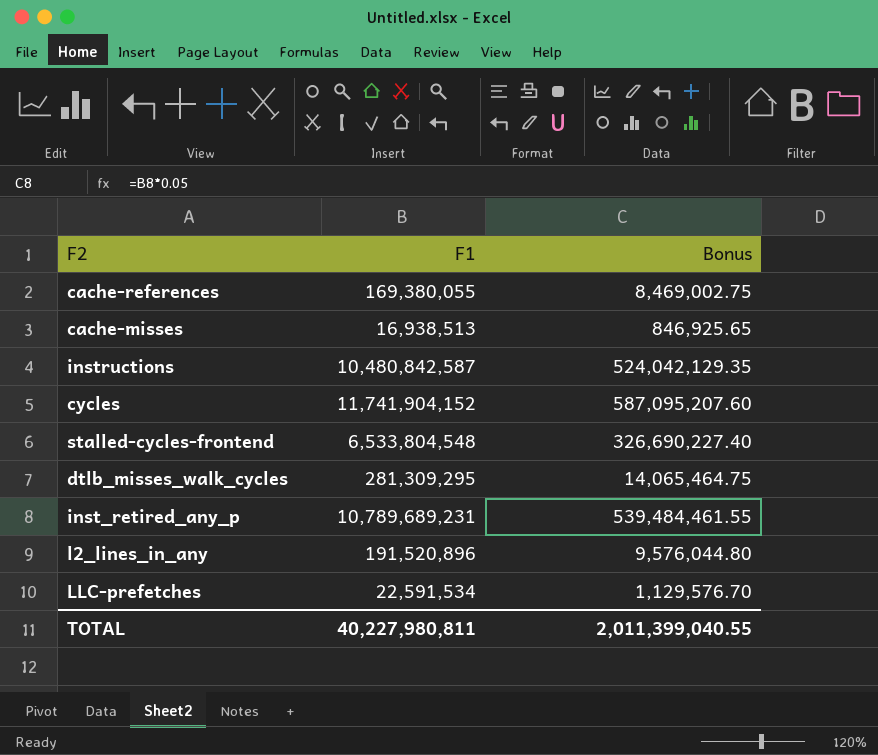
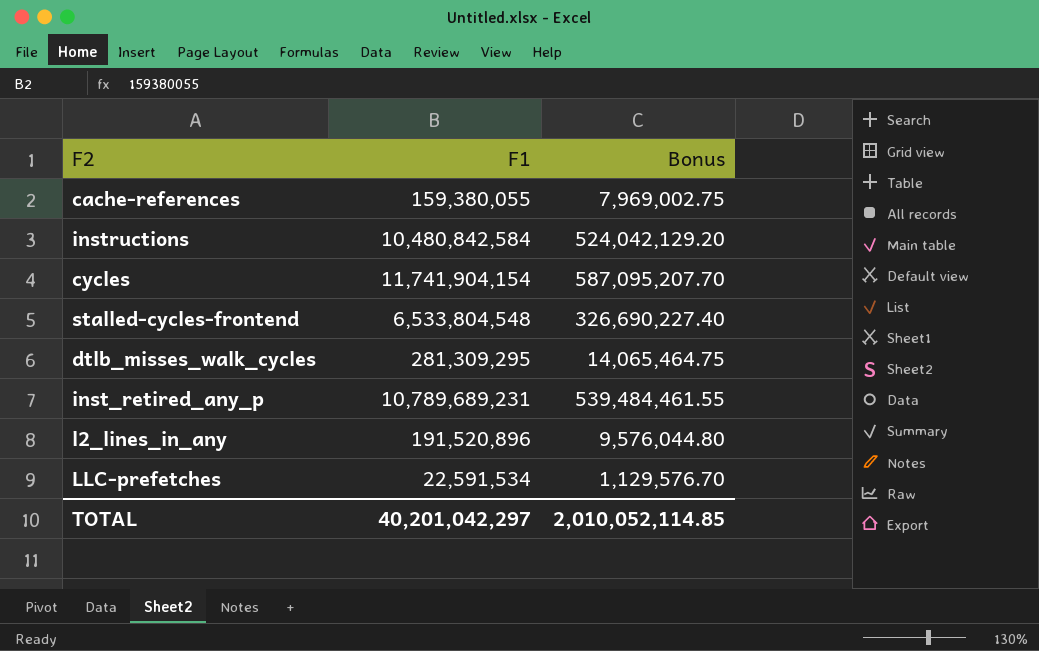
row cache-misses: 16,938,513 | 846,925.65 -> none
cache-references | F1: 169,380,055 -> 159,380,055
cache-references | Bonus: 8,469,002.75 -> 7,969,002.75
instructions | F1: 10,480,842,587 -> 10,480,842,584
instructions | Bonus: 524,042,129.35 -> 524,042,129.20
cycles | F1: 11,741,904,152 -> 11,741,904,154
cycles | Bonus: 587,095,207.60 -> 587,095,207.70
TOTAL | F1: 40,227,980,811 -> 40,201,042,297
TOTAL | Bonus: 2,011,399,040.55 -> 2,010,052,114.85

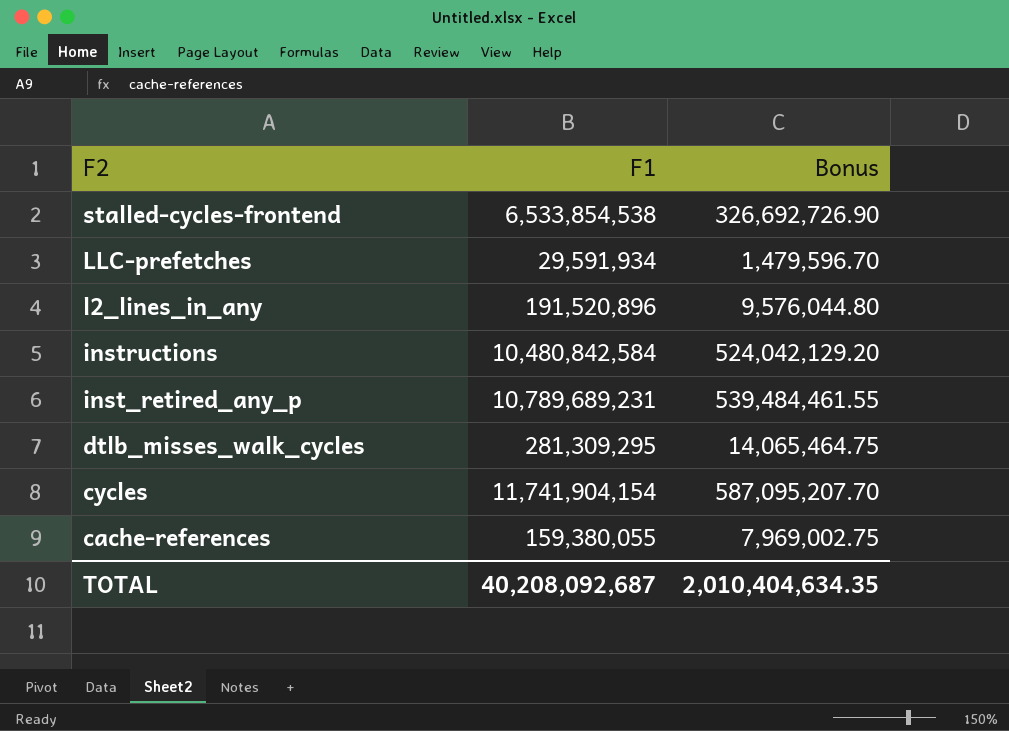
row order: none -> F2 descending
stalled-cycles-frontend | F1: 6,533,804,548 -> 6,533,854,538
stalled-cycles-frontend | Bonus: 326,690,227.40 -> 326,692,726.90
LLC-prefetches | F1: 22,591,534 -> 29,591,934
LLC-prefetches | Bonus: 1,129,576.70 -> 1,479,596.70
TOTAL | F1: 40,201,042,297 -> 40,208,092,687
TOTAL | Bonus: 2,010,052,114.85 -> 2,010,404,634.35

